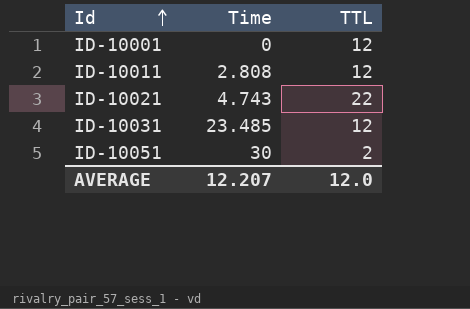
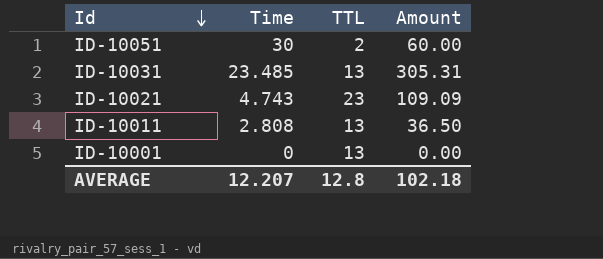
row order: Id ascending -> Id descending
column Amount | formula: none -> [Time] * [TTL]
ID-10031 | TTL: 12 -> 13
ID-10021 | TTL: 22 -> 23
ID-10011 | TTL: 12 -> 13
ID-10001 | TTL: 12 -> 13
AVERAGE | TTL: 12.0 -> 12.8

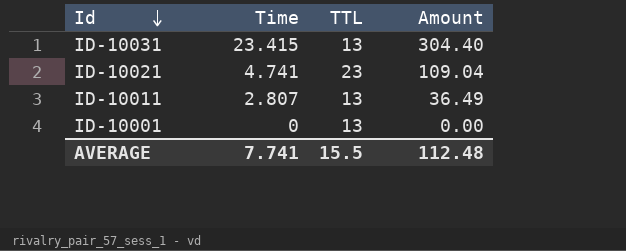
row ID-10051: 30 | 2 | 60.00 -> none
ID-10031 | Time: 23.485 -> 23.415
ID-10031 | Amount: 305.31 -> 304.40
ID-10021 | Time: 4.743 -> 4.741
ID-10021 | Amount: 109.09 -> 109.04
ID-10011 | Time: 2.808 -> 2.807
ID-10011 | Amount: 36.50 -> 36.49
AVERAGE | Time: 12.207 -> 7.741
AVERAGE | TTL: 12.8 -> 15.5
AVERAGE | Amount: 102.18 -> 112.48

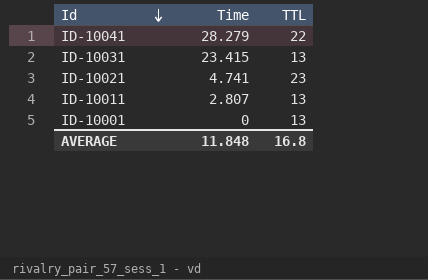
column Amount | formula: [Time] * [TTL] -> none
row ID-10041: none -> 28.279 | 22
AVERAGE | Time: 7.741 -> 11.848
AVERAGE | TTL: 15.5 -> 16.8

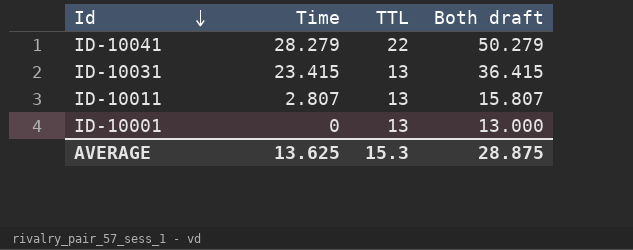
column Both draft | formula: none -> [Time] + [TTL]
row ID-10021: 4.741 | 23 -> none
AVERAGE | Time: 11.848 -> 13.625
AVERAGE | TTL: 16.8 -> 15.3

